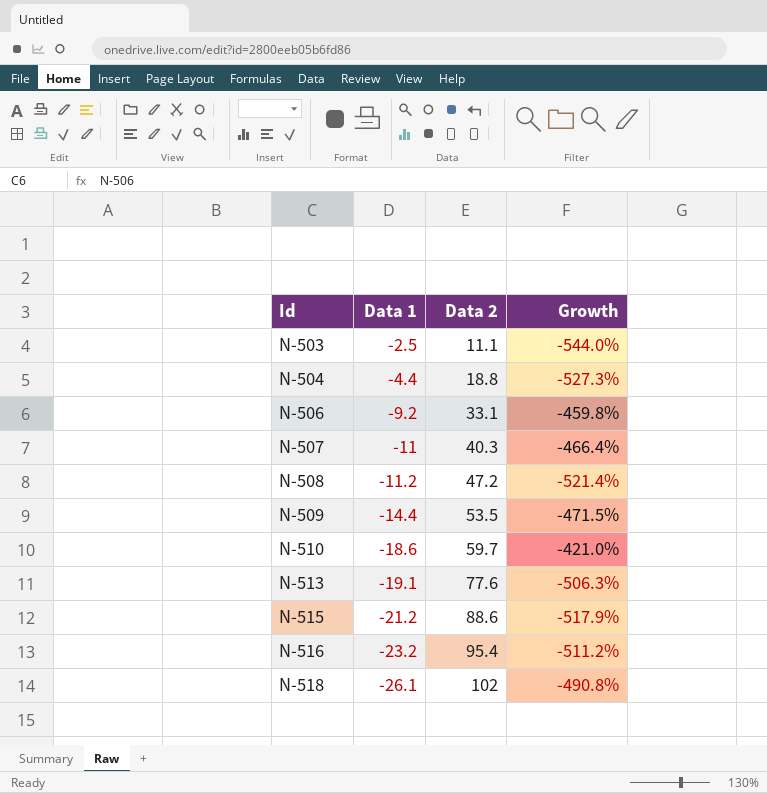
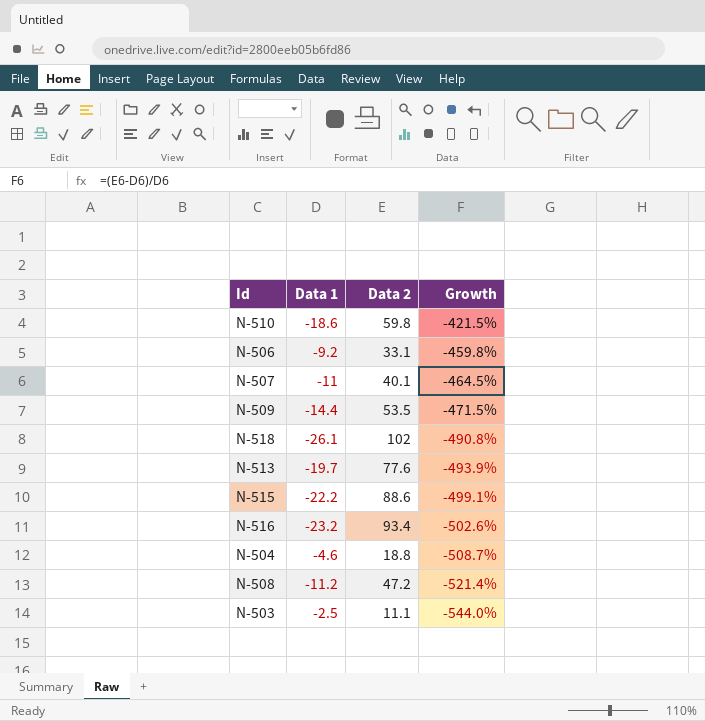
row order: Id ascending -> Growth descending
N-510 | Data 2: 59.7 -> 59.8
N-510 | Growth: -421.0% -> -421.5%
N-507 | Data 2: 40.3 -> 40.1
N-507 | Growth: -466.4% -> -464.5%
N-513 | Data 1: -19.1 -> -19.7
N-513 | Growth: -506.3% -> -493.9%
N-515 | Data 1: -21.2 -> -22.2
N-515 | Growth: -517.9% -> -499.1%
N-516 | Data 2: 95.4 -> 93.4
N-516 | Growth: -511.2% -> -502.6%
N-504 | Data 1: -4.4 -> -4.6
N-504 | Growth: -527.3% -> -508.7%

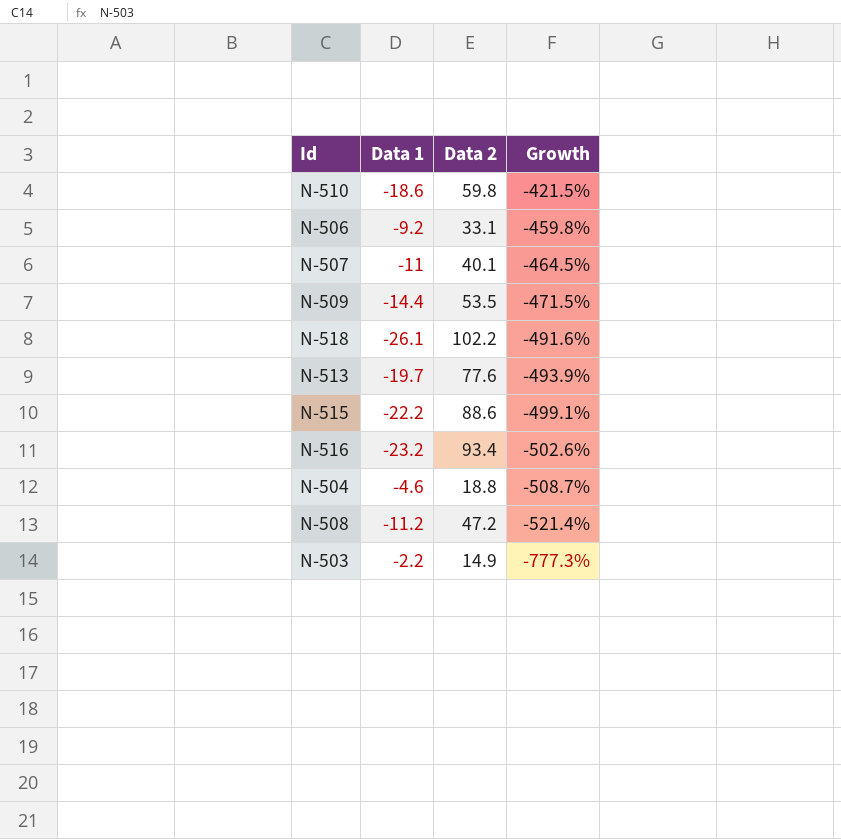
N-518 | Data 2: 102 -> 102.2
N-518 | Growth: -490.8% -> -491.6%
N-503 | Data 1: -2.5 -> -2.2
N-503 | Data 2: 11.1 -> 14.9
N-503 | Growth: -544.0% -> -777.3%

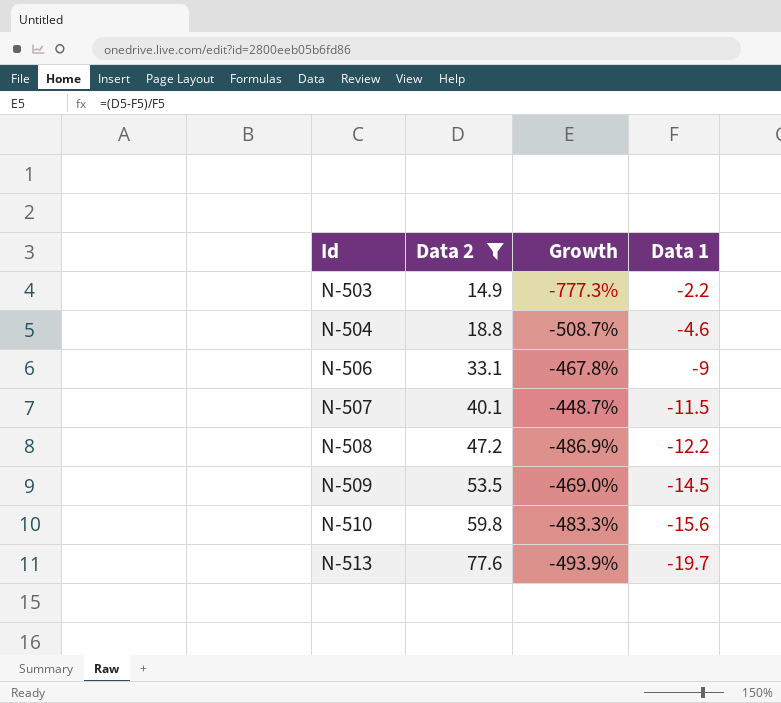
filter: none -> Data 2 <= 77.6
row order: Growth descending -> Id ascending
column Data 1 | position: 2 -> 4
N-506 | Growth: -459.8% -> -467.8%
N-506 | Data 1: -9.2 -> -9
N-507 | Growth: -464.5% -> -448.7%
N-507 | Data 1: -11 -> -11.5
N-508 | Growth: -521.4% -> -486.9%
N-508 | Data 1: -11.2 -> -12.2
N-509 | Growth: -471.5% -> -469.0%
N-509 | Data 1: -14.4 -> -14.5
N-510 | Growth: -421.5% -> -483.3%
N-510 | Data 1: -18.6 -> -15.6

